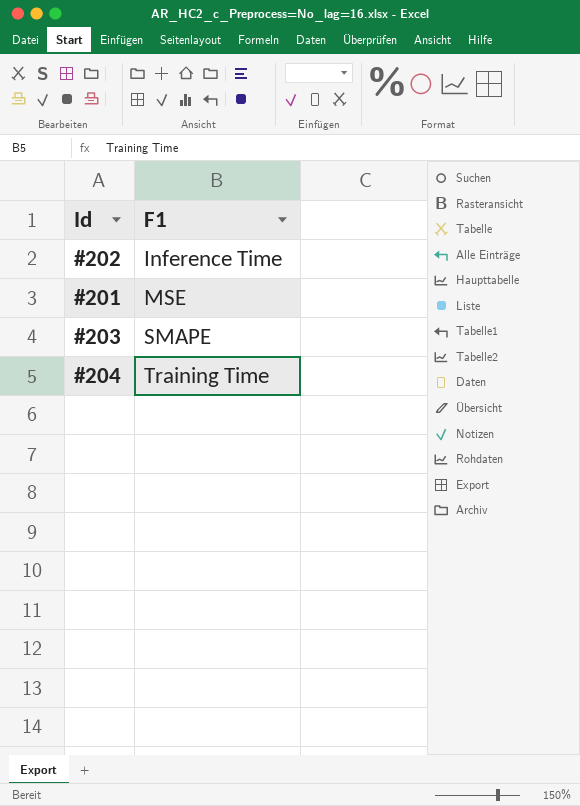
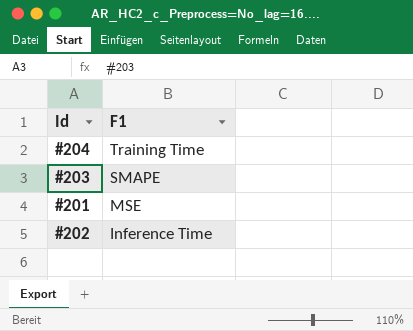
row order: F1 ascending -> F1 descending

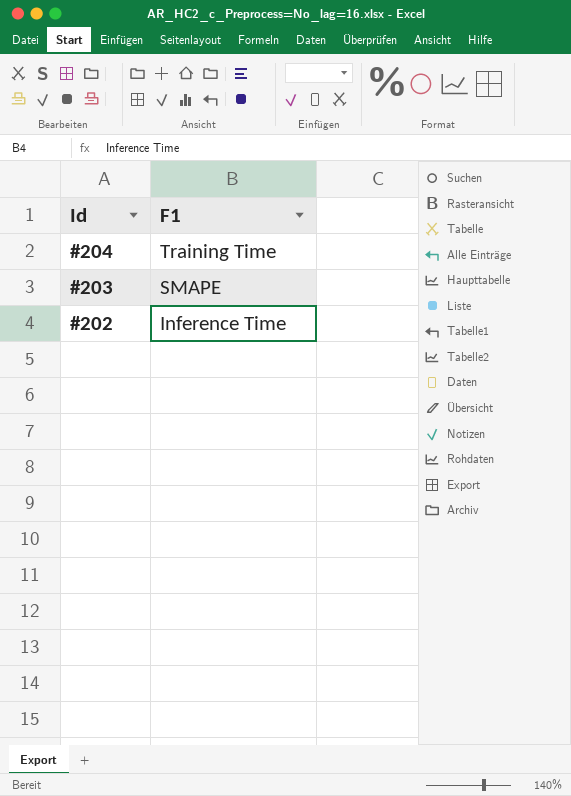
row #201: MSE -> none

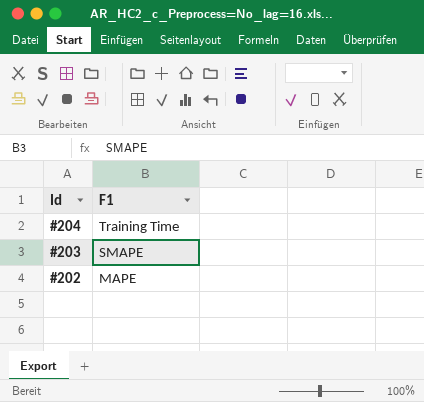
#202 | F1: Inference Time -> MAPE

